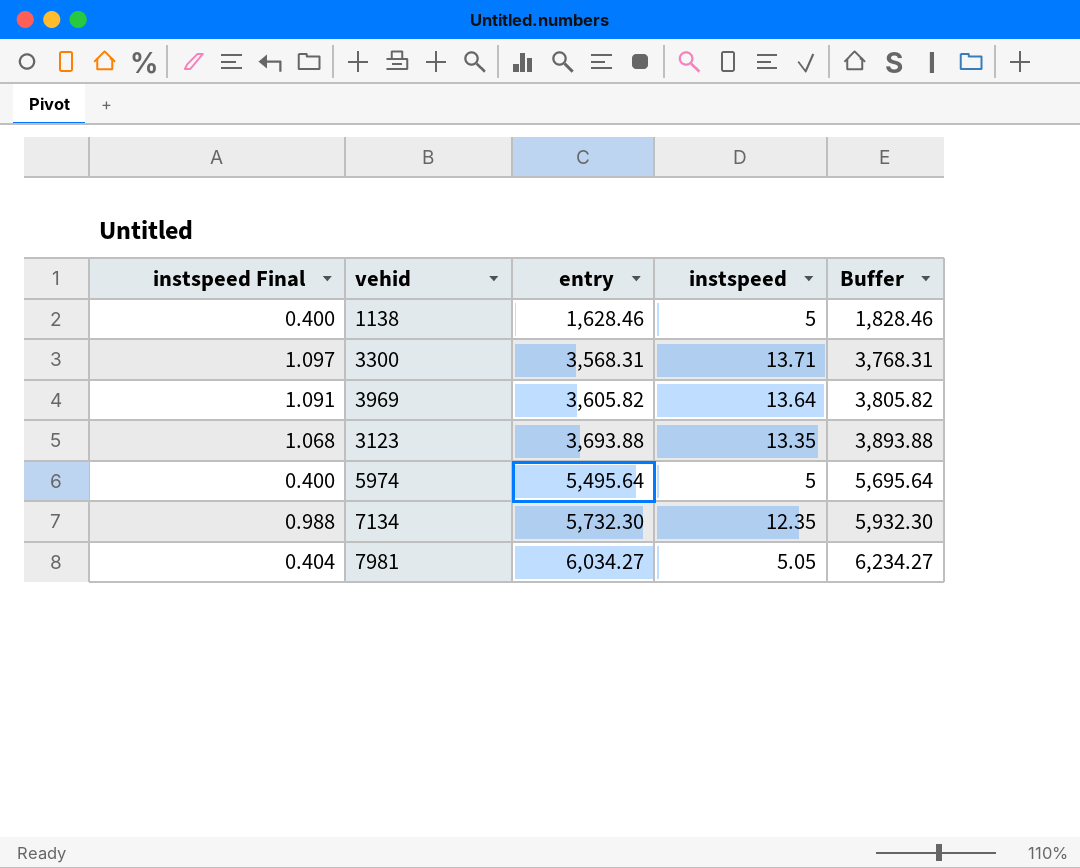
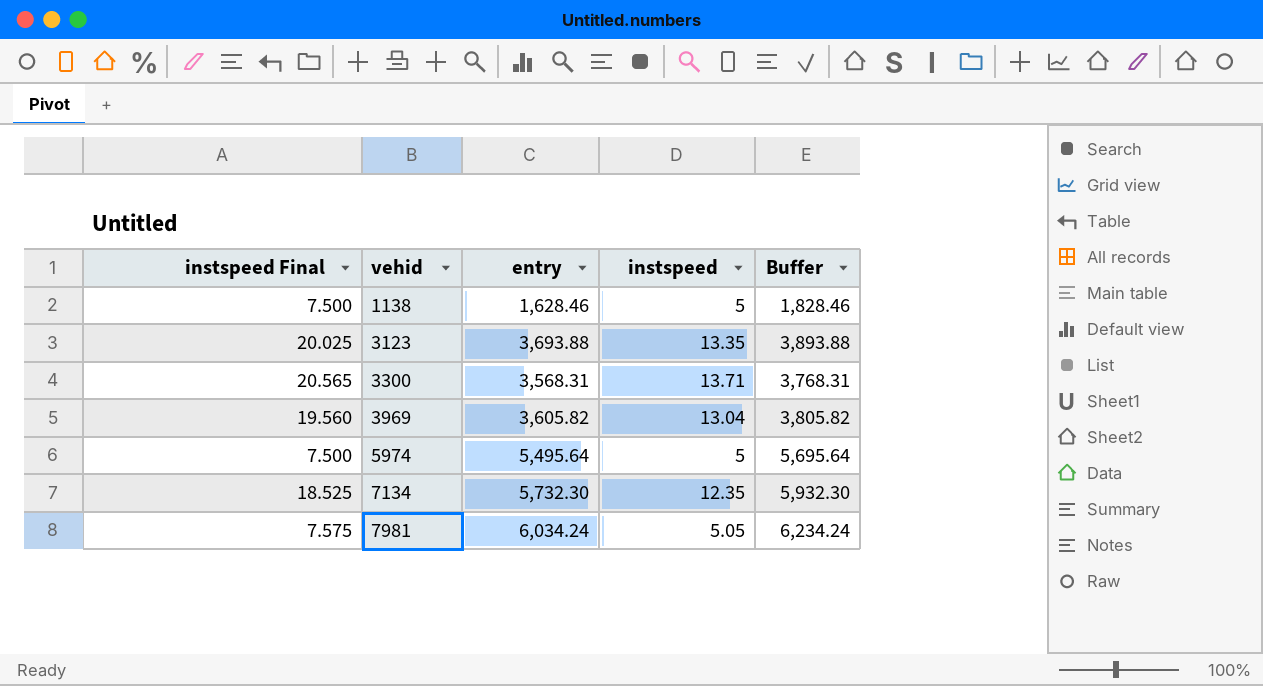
row order: entry ascending -> vehid ascending
column instspeed Final | formula: [instspeed] * 0.08 -> [instspeed] * 1.5
3969 | instspeed: 13.64 -> 13.04
7981 | entry: 6,034.27 -> 6,034.24
7981 | Buffer: 6,234.27 -> 6,234.24

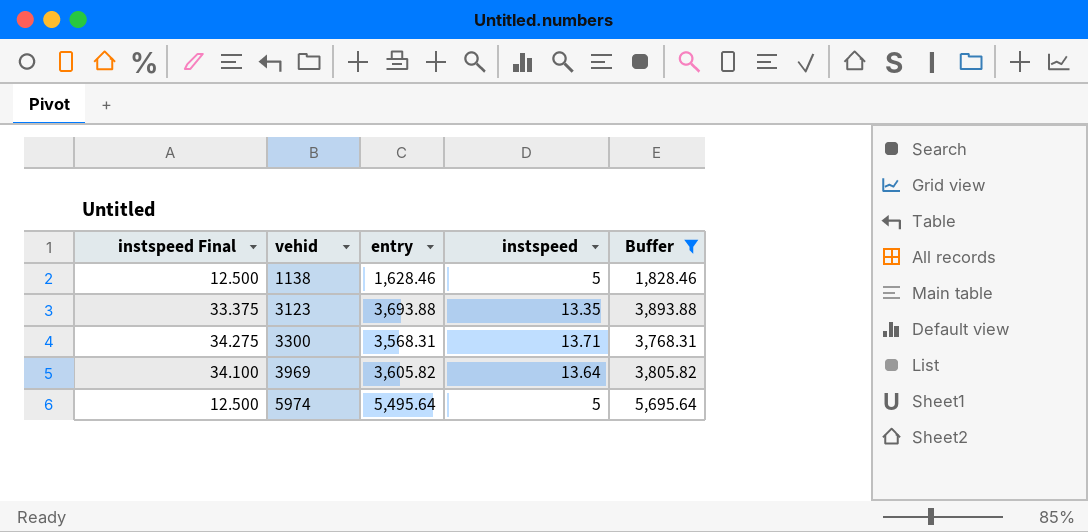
filter: none -> Buffer <= 5,695.64
column instspeed Final | formula: [instspeed] * 1.5 -> [instspeed] * 2.5
3969 | instspeed: 13.04 -> 13.64

